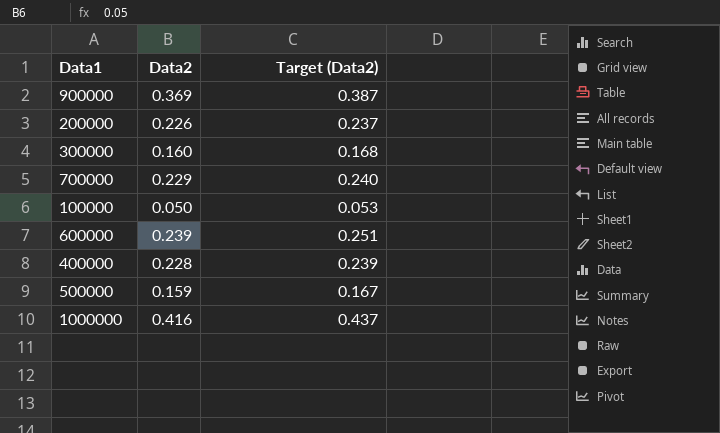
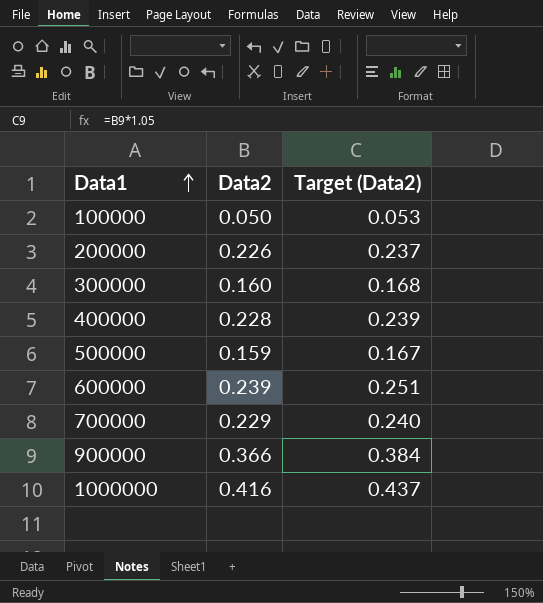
row order: none -> Data1 ascending
900000 | Data2: 0.369 -> 0.366
900000 | Target (Data2): 0.387 -> 0.384

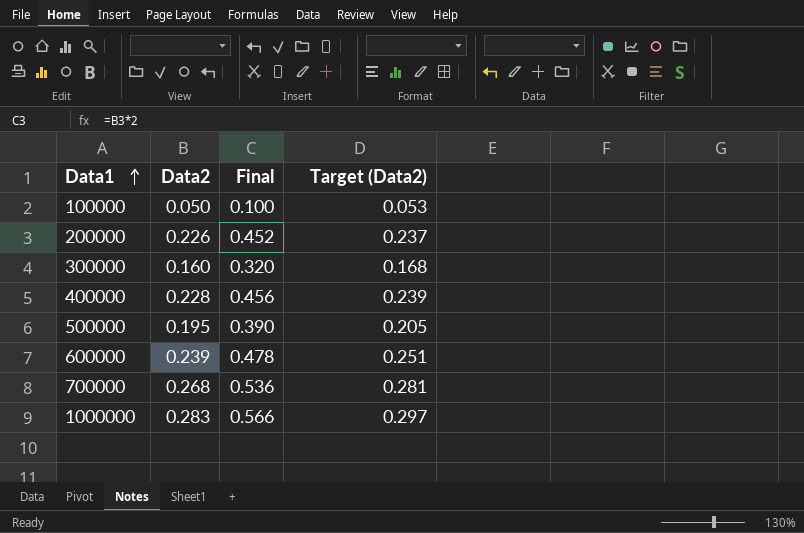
column Final | formula: none -> [Data2] * 2
row 900000: 0.366 | 0.384 -> none
500000 | Data2: 0.159 -> 0.195
500000 | Target (Data2): 0.167 -> 0.205
700000 | Data2: 0.229 -> 0.268
700000 | Target (Data2): 0.240 -> 0.281
1000000 | Data2: 0.416 -> 0.283
1000000 | Target (Data2): 0.437 -> 0.297

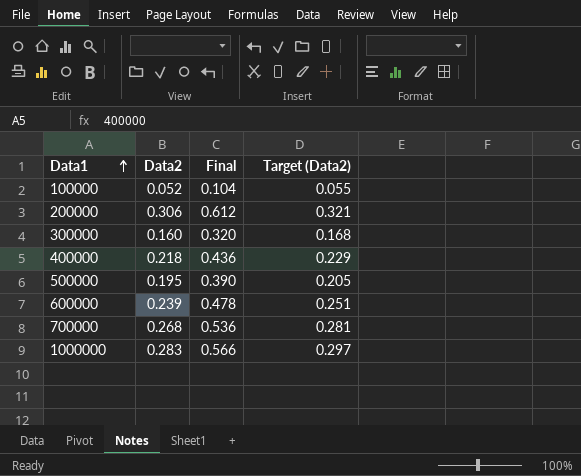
100000 | Data2: 0.050 -> 0.052
100000 | Final: 0.100 -> 0.104
100000 | Target (Data2): 0.053 -> 0.055
200000 | Data2: 0.226 -> 0.306
200000 | Final: 0.452 -> 0.612
200000 | Target (Data2): 0.237 -> 0.321
400000 | Data2: 0.228 -> 0.218
400000 | Final: 0.456 -> 0.436
400000 | Target (Data2): 0.239 -> 0.229

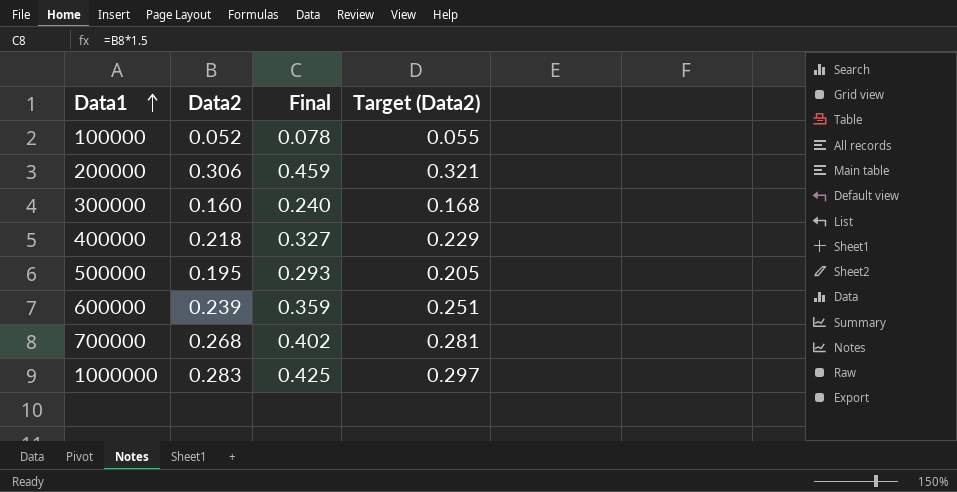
column Final | formula: [Data2] * 2 -> [Data2] * 1.5

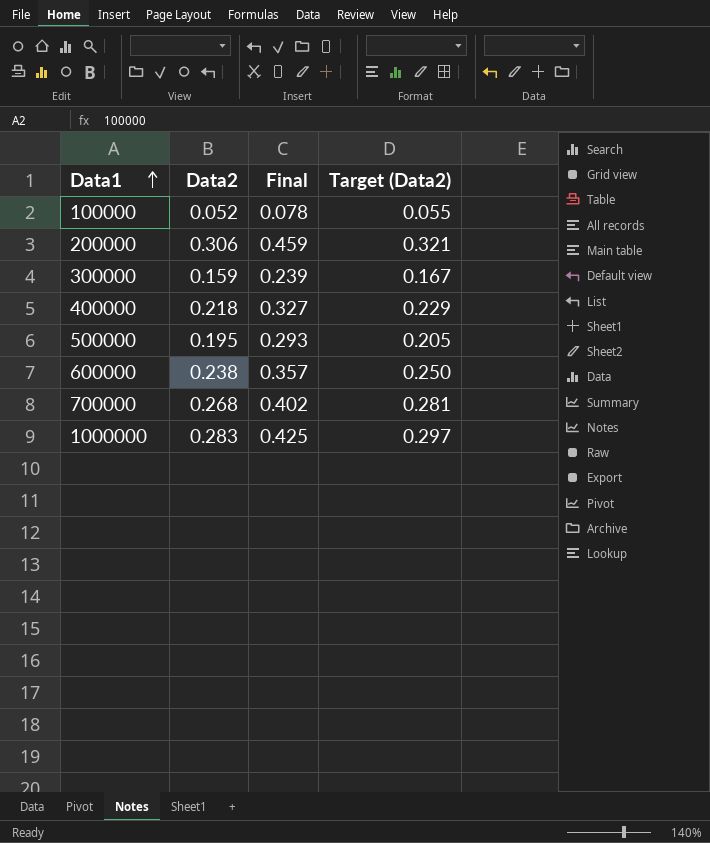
300000 | Data2: 0.160 -> 0.159
300000 | Final: 0.240 -> 0.239
300000 | Target (Data2): 0.168 -> 0.167
600000 | Data2: 0.239 -> 0.238
600000 | Final: 0.359 -> 0.357
600000 | Target (Data2): 0.251 -> 0.250

